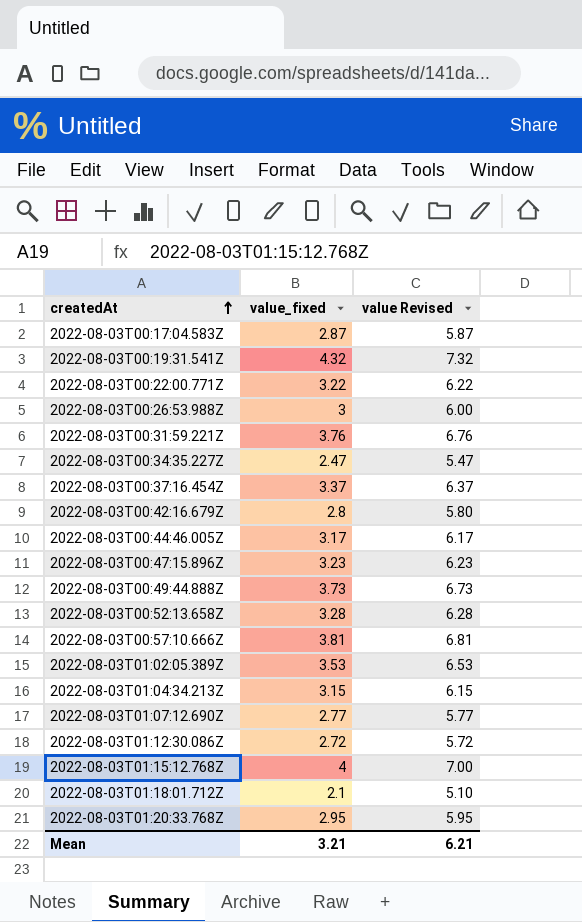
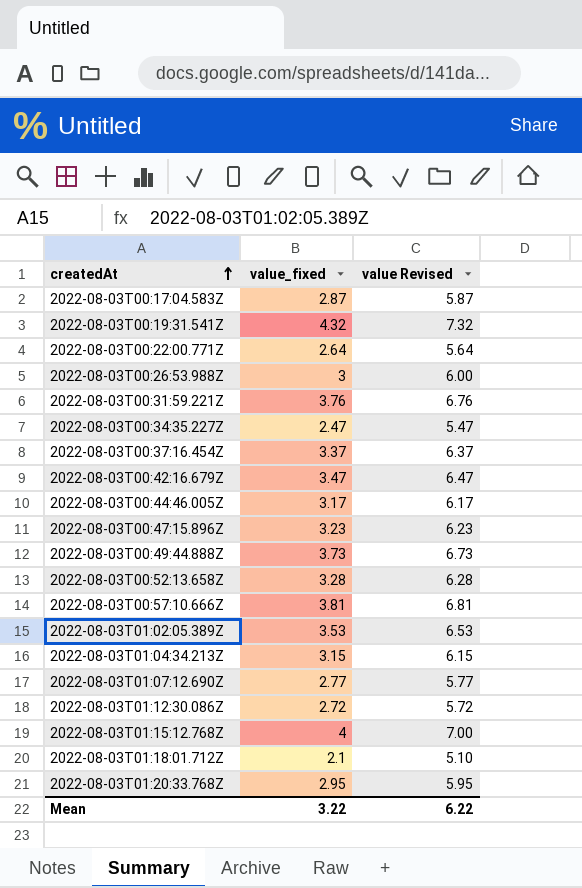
2022-08-03T00:22:00.771Z | value_fixed: 3.22 -> 2.64
2022-08-03T00:22:00.771Z | value Revised: 6.22 -> 5.64
2022-08-03T00:42:16.679Z | value_fixed: 2.8 -> 3.47
2022-08-03T00:42:16.679Z | value Revised: 5.80 -> 6.47
Mean | value_fixed: 3.21 -> 3.22
Mean | value Revised: 6.21 -> 6.22

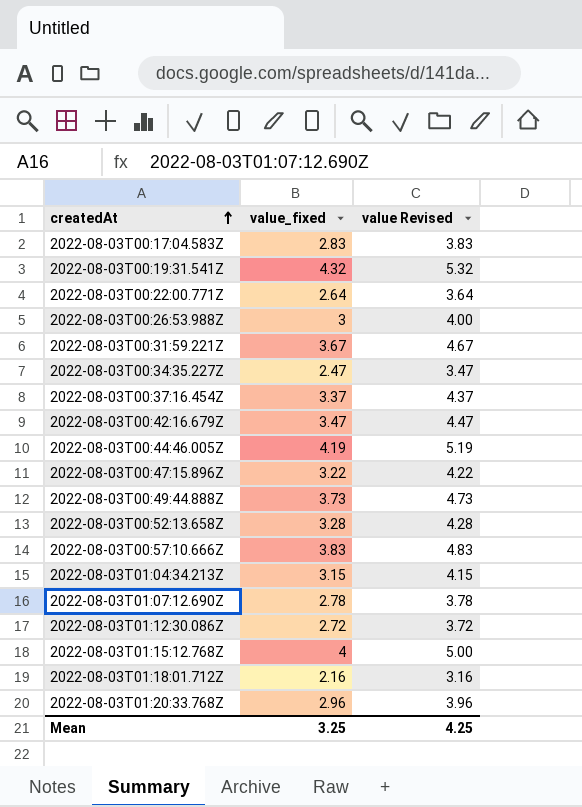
column value Revised | formula: [value_fixed] + 3 -> [value_fixed] + 1
row 2022-08-03T01:02:05.389Z: 3.53 | 6.53 -> none
2022-08-03T00:17:04.583Z | value_fixed: 2.87 -> 2.83
2022-08-03T00:31:59.221Z | value_fixed: 3.76 -> 3.67
2022-08-03T00:44:46.005Z | value_fixed: 3.17 -> 4.19
2022-08-03T00:47:15.896Z | value_fixed: 3.23 -> 3.22
2022-08-03T00:57:10.666Z | value_fixed: 3.81 -> 3.83
2022-08-03T01:07:12.690Z | value_fixed: 2.77 -> 2.78
2022-08-03T01:18:01.712Z | value_fixed: 2.1 -> 2.16
2022-08-03T01:20:33.768Z | value_fixed: 2.95 -> 2.96
Mean | value_fixed: 3.22 -> 3.25
Mean | value Revised: 6.22 -> 4.25

